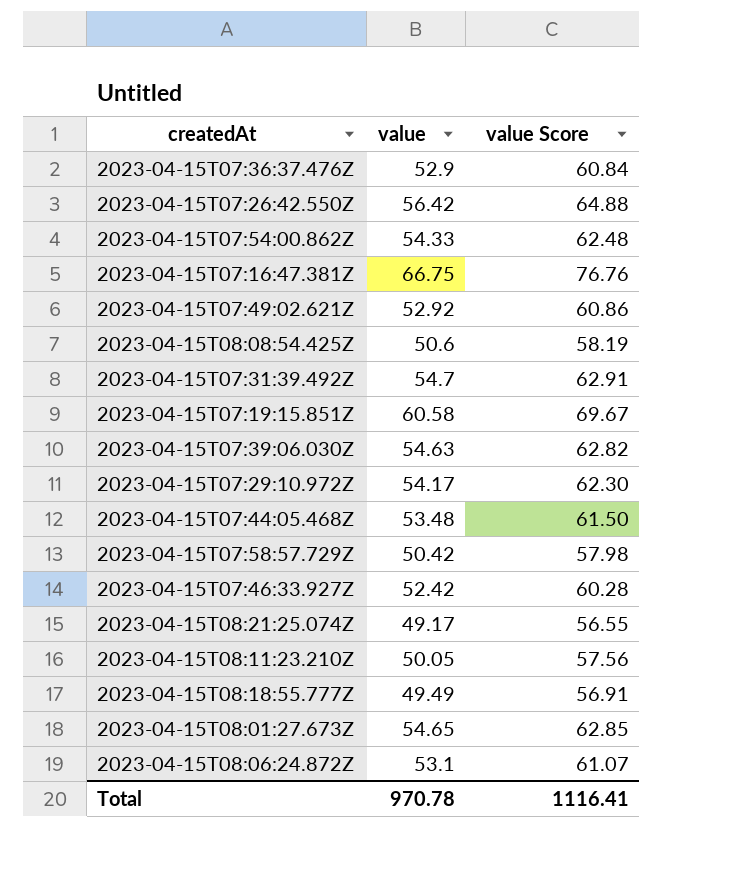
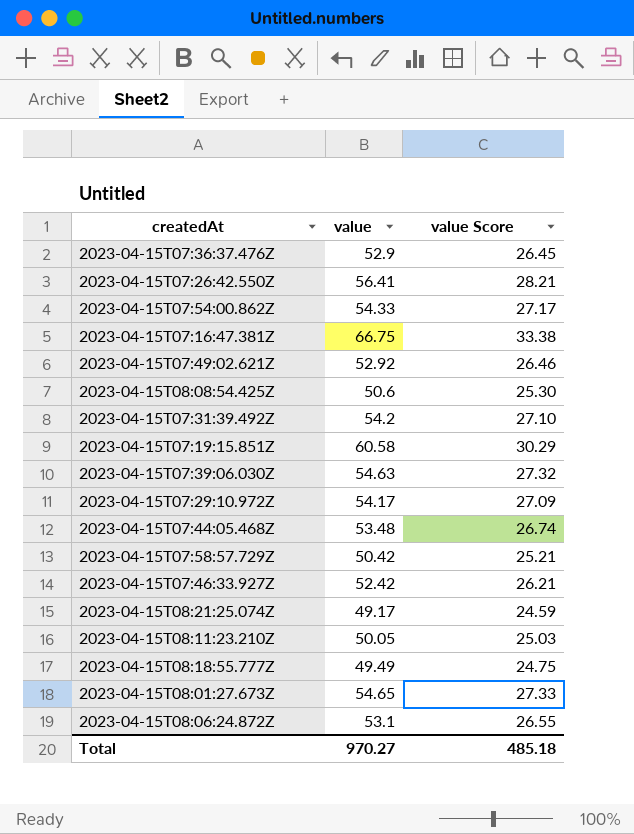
column value Score | formula: [value] * 1.15 -> [value] * 0.5
2023-04-15T07:26:42.550Z | value: 56.42 -> 56.41
2023-04-15T07:31:39.492Z | value: 54.7 -> 54.2
Total | value: 970.78 -> 970.27
Total | value Score: 1116.41 -> 485.18

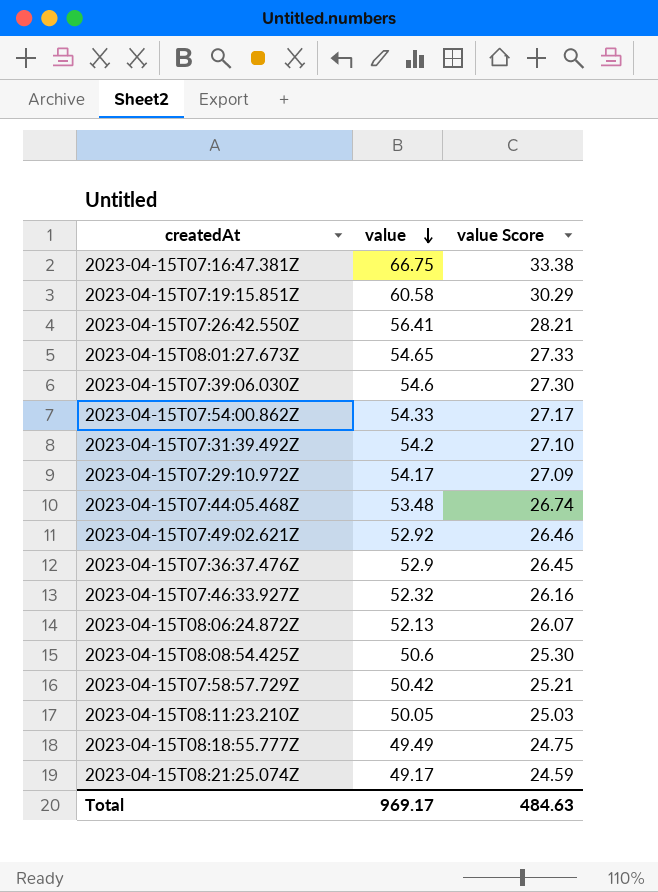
row order: none -> value descending
2023-04-15T07:39:06.030Z | value: 54.63 -> 54.6
2023-04-15T07:39:06.030Z | value Score: 27.32 -> 27.30
2023-04-15T07:46:33.927Z | value: 52.42 -> 52.32
2023-04-15T07:46:33.927Z | value Score: 26.21 -> 26.16
2023-04-15T08:06:24.872Z | value: 53.1 -> 52.13
2023-04-15T08:06:24.872Z | value Score: 26.55 -> 26.07
Total | value: 970.27 -> 969.17
Total | value Score: 485.18 -> 484.63

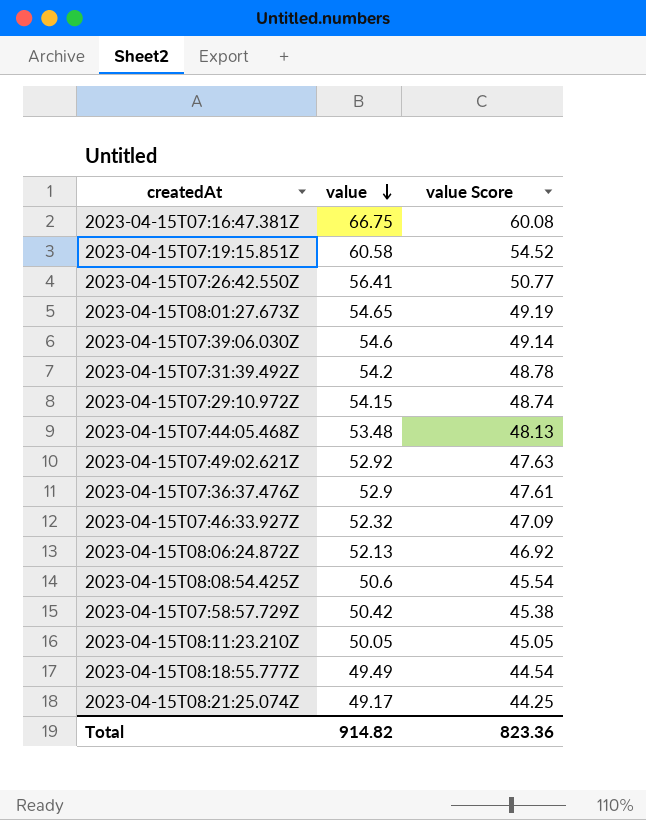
column value Score | formula: [value] * 0.5 -> [value] * 0.9
row 2023-04-15T07:54:00.862Z: 54.33 | 27.17 -> none
2023-04-15T07:29:10.972Z | value: 54.17 -> 54.15
Total | value: 969.17 -> 914.82
Total | value Score: 484.63 -> 823.36

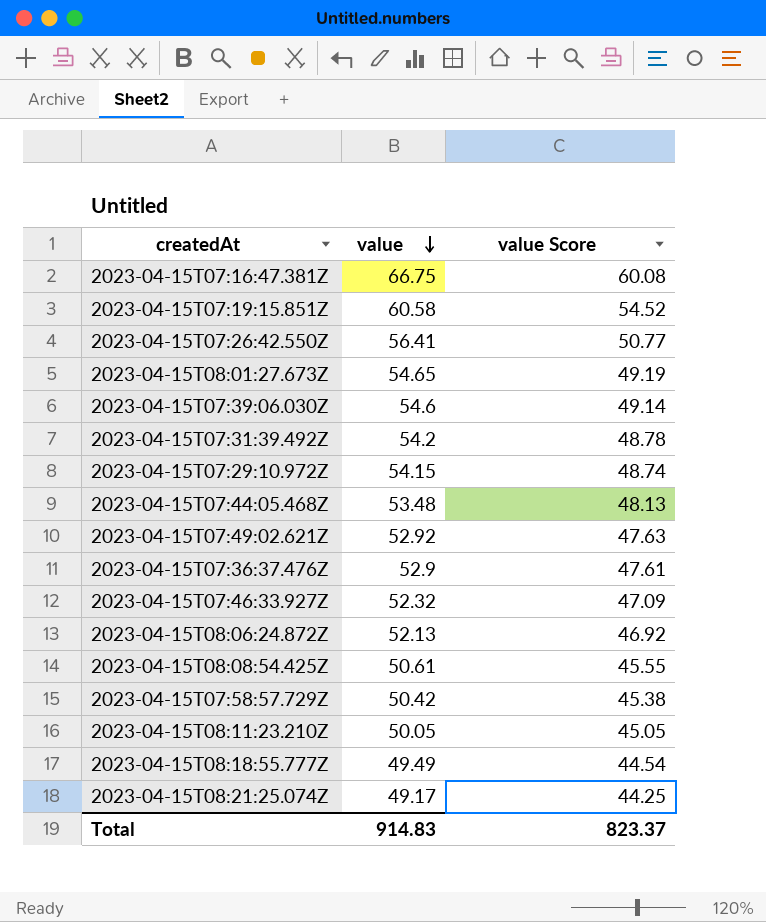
2023-04-15T08:08:54.425Z | value: 50.6 -> 50.61
2023-04-15T08:08:54.425Z | value Score: 45.54 -> 45.55
Total | value: 914.82 -> 914.83
Total | value Score: 823.36 -> 823.37

